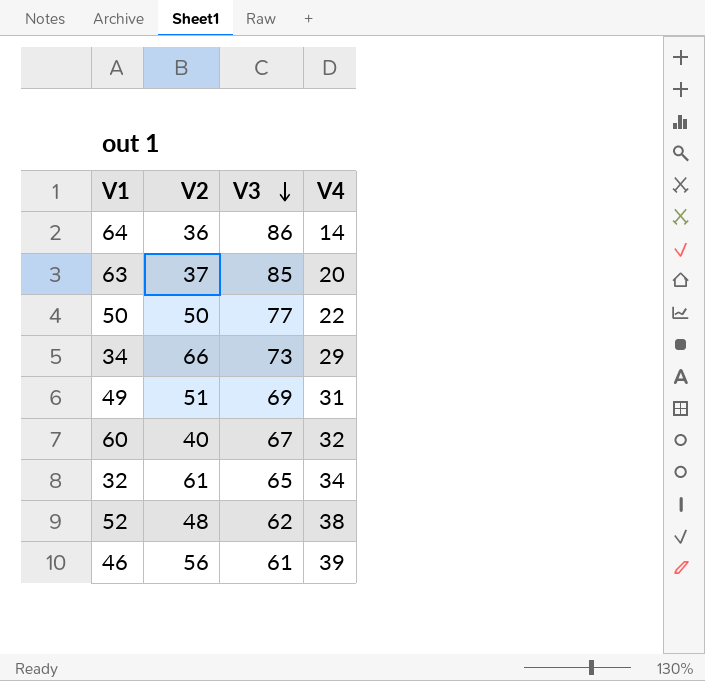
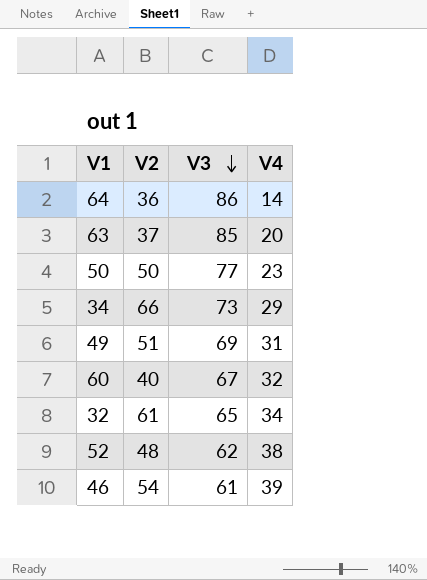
50 | V4: 22 -> 23
46 | V2: 56 -> 54

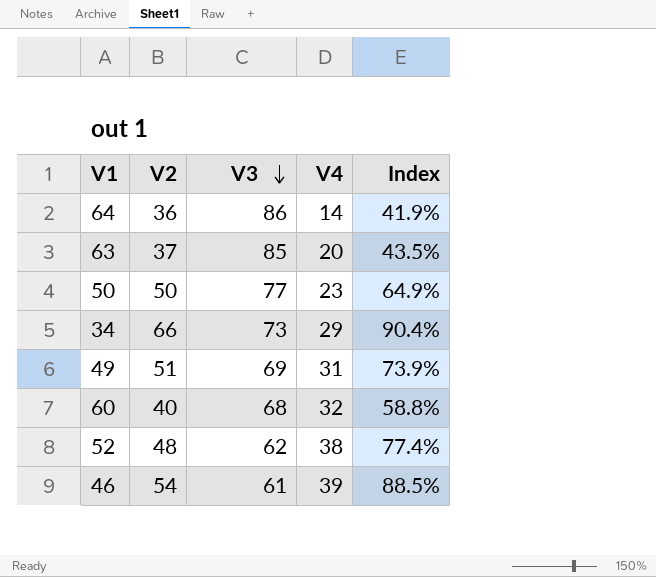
column Index | formula: none -> [V2] / [V3]
row 32: 61 | 65 | 34 -> none
60 | V3: 67 -> 68

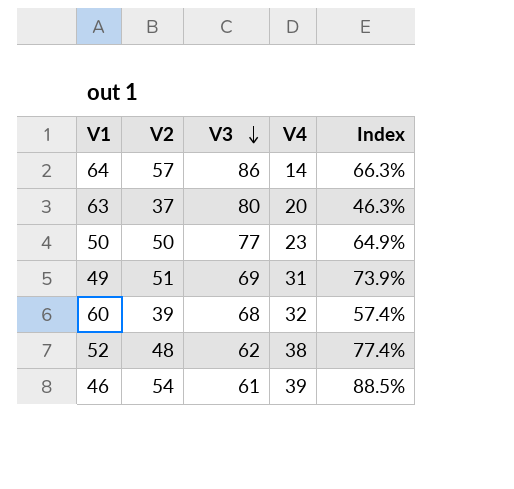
row 34: 66 | 73 | 29 | 90.4% -> none
64 | V2: 36 -> 57
64 | Index: 41.9% -> 66.3%
63 | V3: 85 -> 80
63 | Index: 43.5% -> 46.3%
60 | V2: 40 -> 39
60 | Index: 58.8% -> 57.4%

